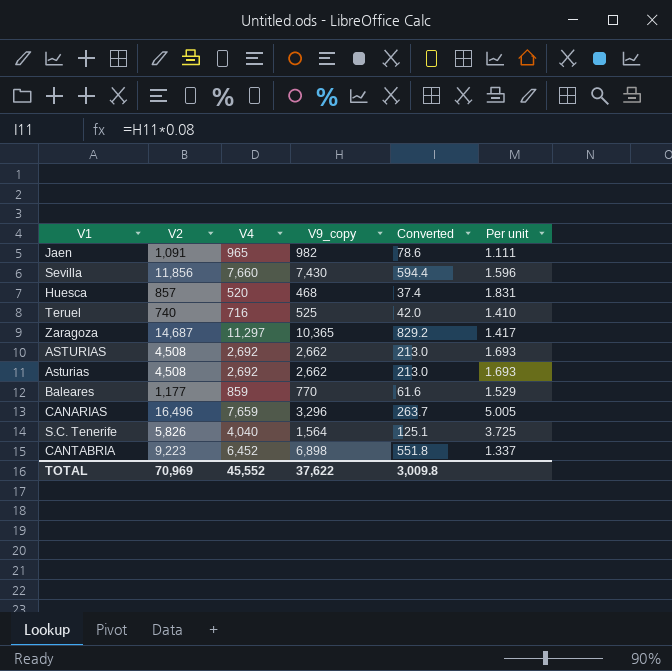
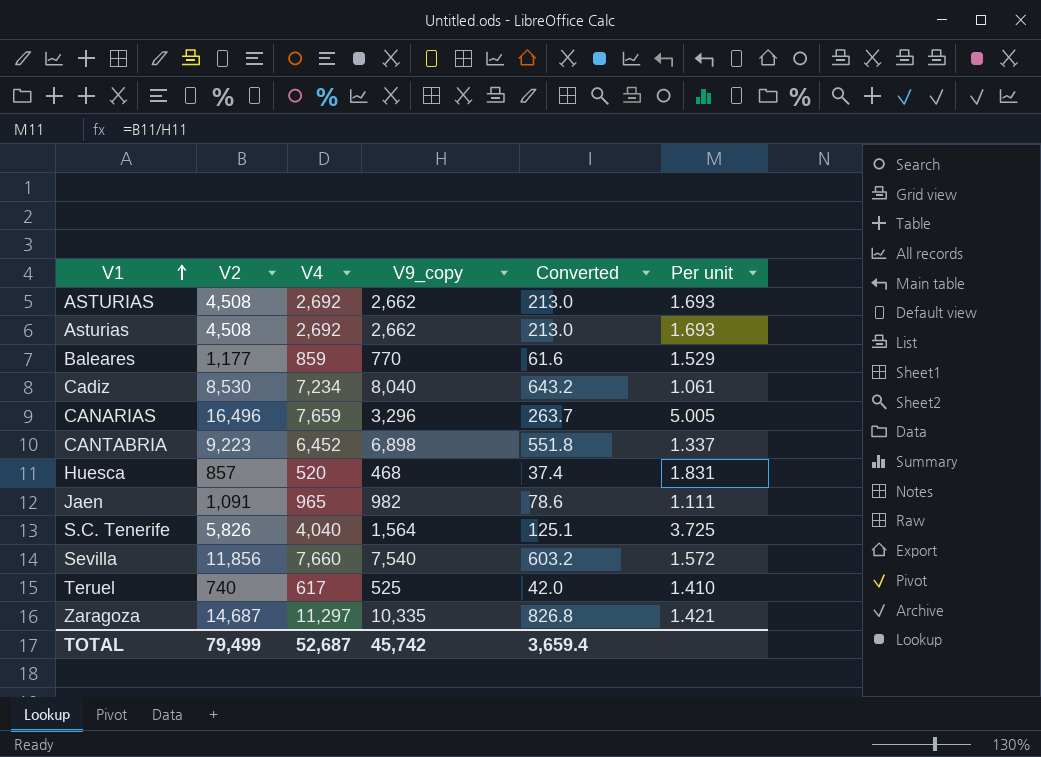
row order: none -> V1 ascending
row Cadiz: none -> 8,530 | 7,234 | 8,040 | 643.2 | 1.061
Sevilla | V9_copy: 7,430 -> 7,540
Sevilla | Converted: 594.4 -> 603.2
Sevilla | Per unit: 1.596 -> 1.572
Teruel | V4: 716 -> 617
Zaragoza | V9_copy: 10,365 -> 10,335
Zaragoza | Converted: 829.2 -> 826.8
Zaragoza | Per unit: 1.417 -> 1.421
TOTAL | V2: 70,969 -> 79,499
TOTAL | V4: 45,552 -> 52,687
TOTAL | V9_copy: 37,622 -> 45,742
TOTAL | Converted: 3,009.8 -> 3,659.4

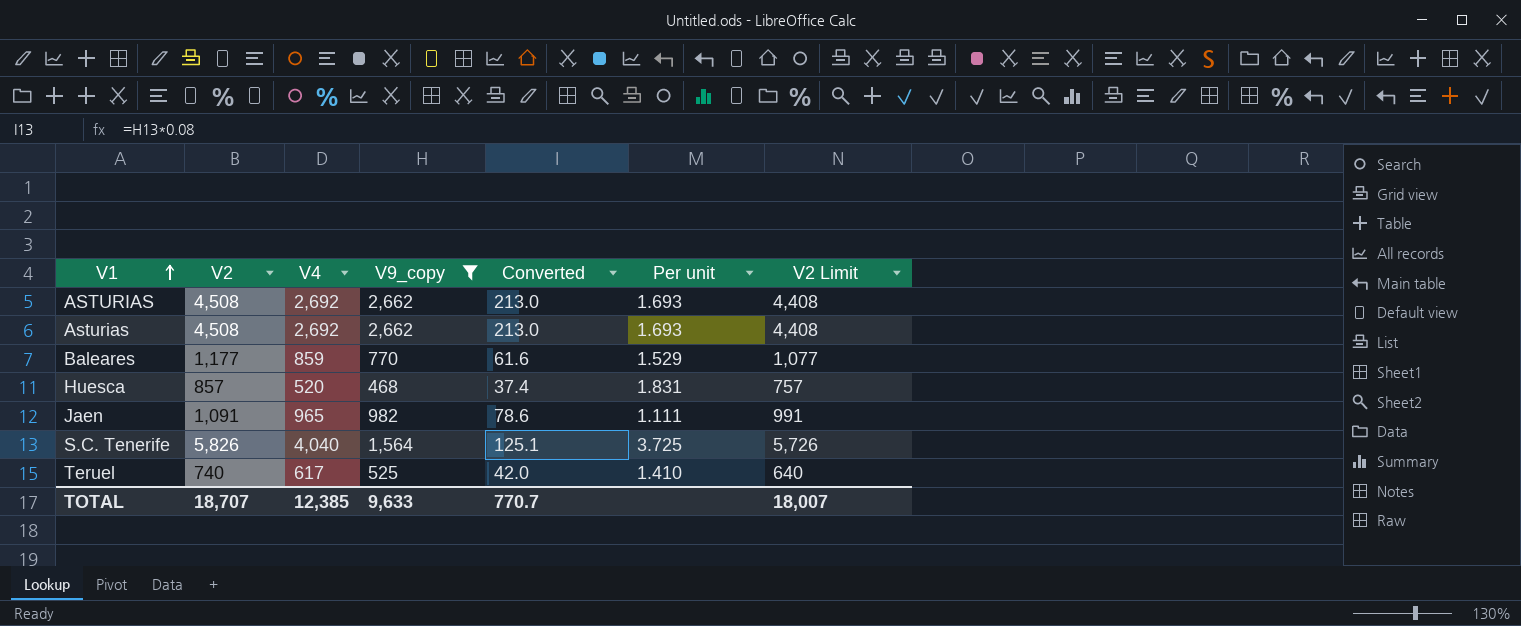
filter: none -> V9_copy <= 2,662
column V2 Limit | formula: none -> [V2] - 100
TOTAL | V2: 79,499 -> 18,707
TOTAL | V4: 52,687 -> 12,385
TOTAL | V9_copy: 45,742 -> 9,633
TOTAL | Converted: 3,659.4 -> 770.7

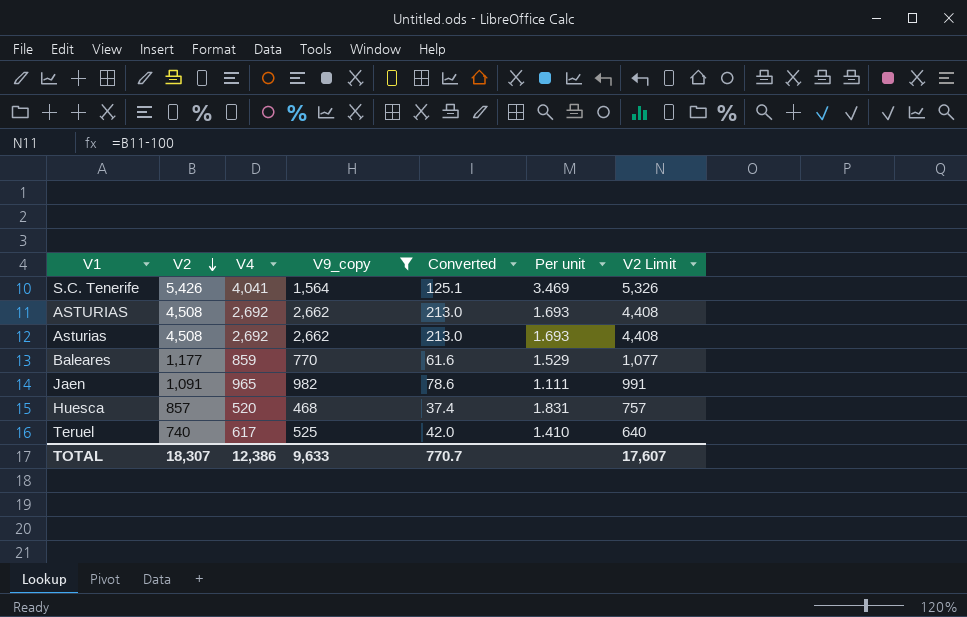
row order: V1 ascending -> V2 descending
S.C. Tenerife | V2: 5,826 -> 5,426
S.C. Tenerife | V4: 4,040 -> 4,041
S.C. Tenerife | Per unit: 3.725 -> 3.469
S.C. Tenerife | V2 Limit: 5,726 -> 5,326
TOTAL | V2: 18,707 -> 18,307
TOTAL | V4: 12,385 -> 12,386
TOTAL | V2 Limit: 18,007 -> 17,607

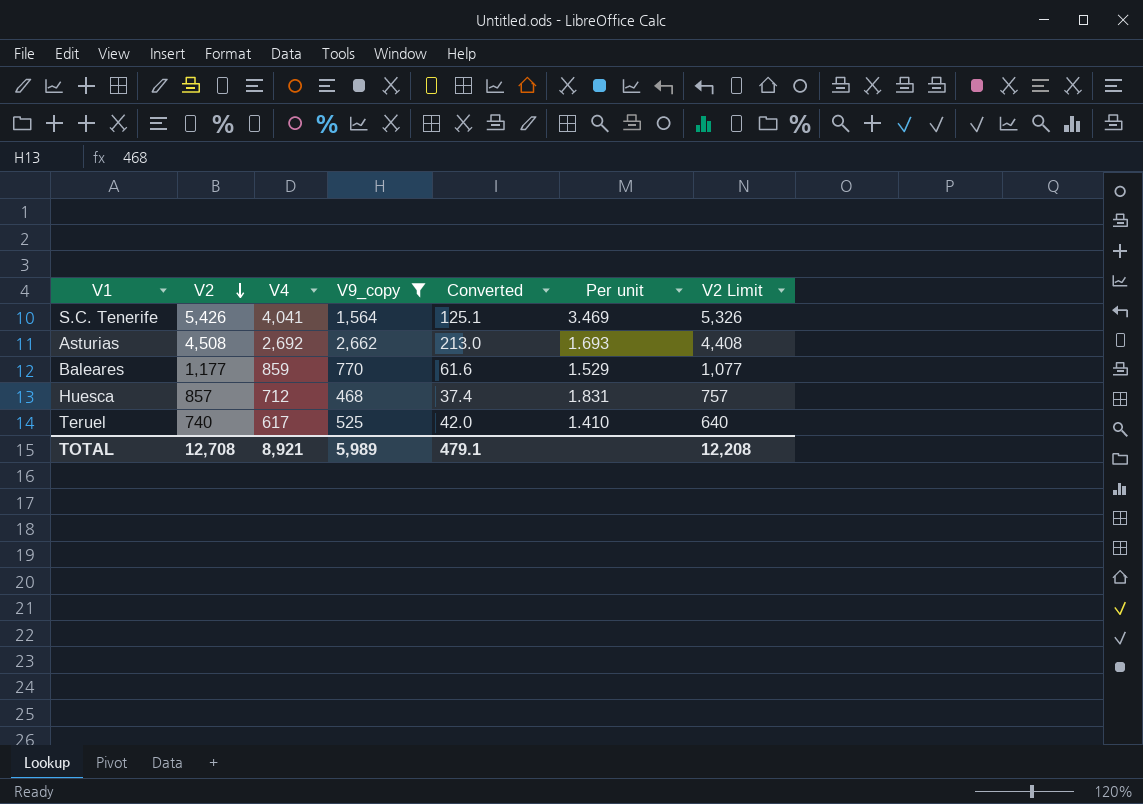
row ASTURIAS: 4,508 | 2,692 | 2,662 | 213.0 | 1.693 | 4,408 -> none
row Jaen: 1,091 | 965 | 982 | 78.6 | 1.111 | 991 -> none
Huesca | V4: 520 -> 712
TOTAL | V2: 18,307 -> 12,708
TOTAL | V4: 12,386 -> 8,921
TOTAL | V9_copy: 9,633 -> 5,989
TOTAL | Converted: 770.7 -> 479.1
TOTAL | V2 Limit: 17,607 -> 12,208

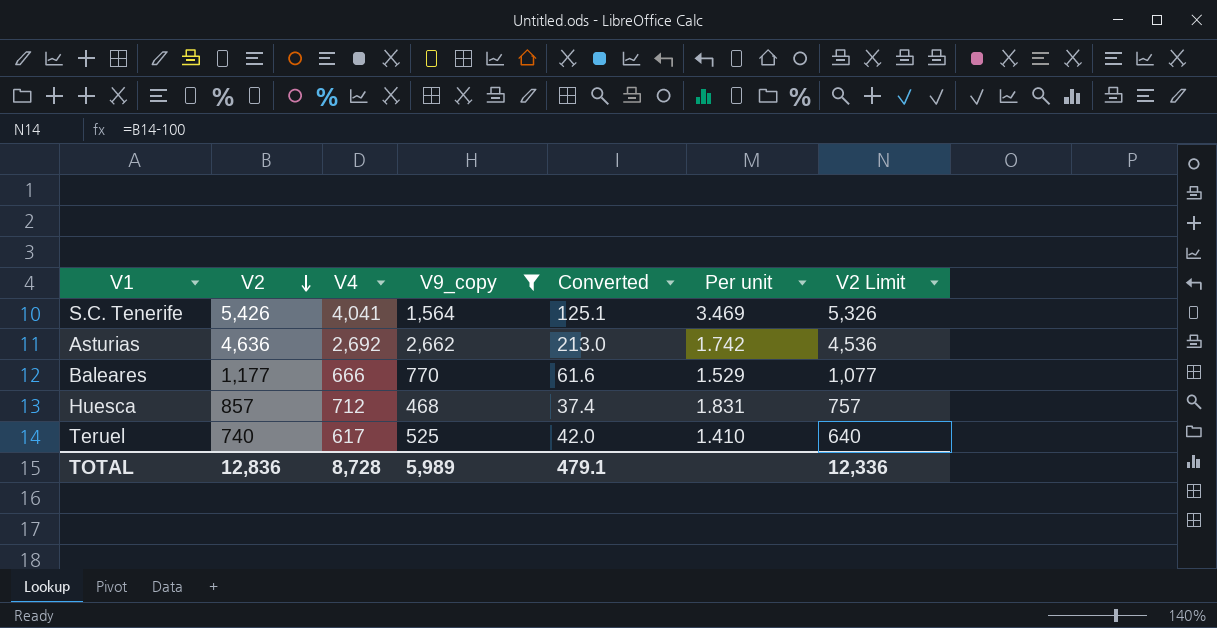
Asturias | V2: 4,508 -> 4,636
Asturias | Per unit: 1.693 -> 1.742
Asturias | V2 Limit: 4,408 -> 4,536
Baleares | V4: 859 -> 666
TOTAL | V2: 12,708 -> 12,836
TOTAL | V4: 8,921 -> 8,728
TOTAL | V2 Limit: 12,208 -> 12,336

